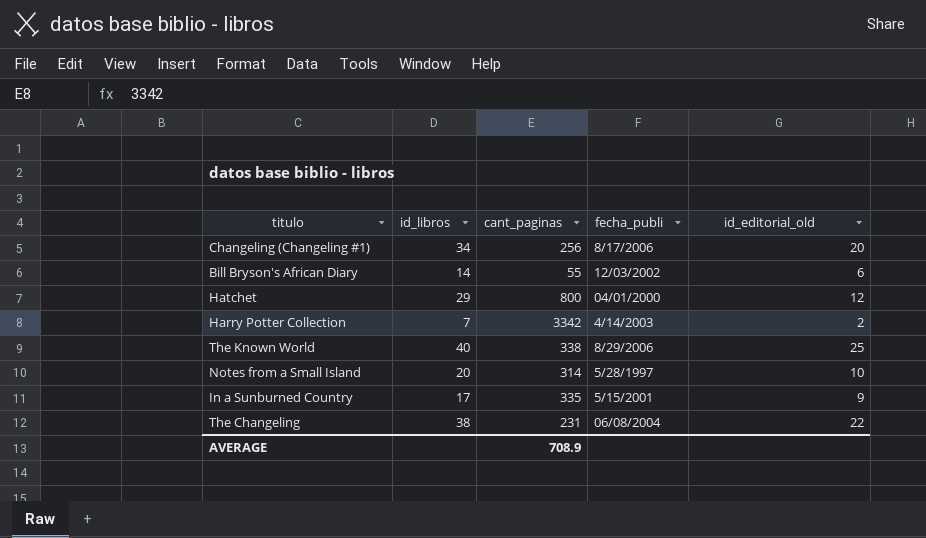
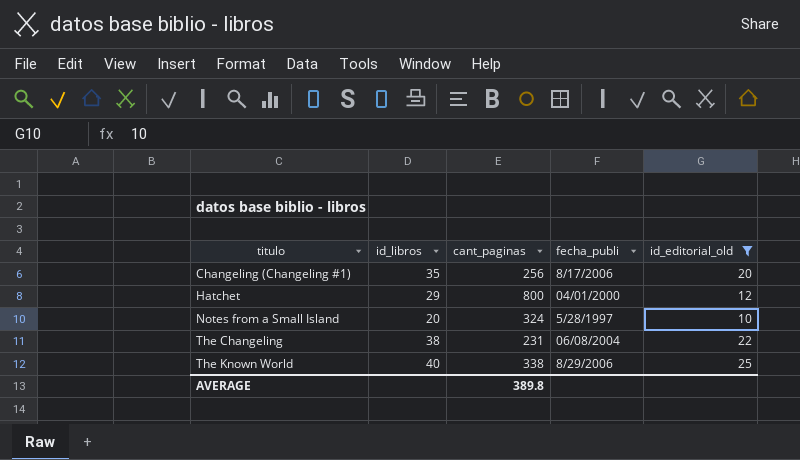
filter: none -> id_editorial_old >= 10
row order: none -> titulo ascending
Changeling (Changeling #1) | id_libros: 34 -> 35
Notes from a Small Island | cant_paginas: 314 -> 324
AVERAGE | cant_paginas: 708.9 -> 389.8

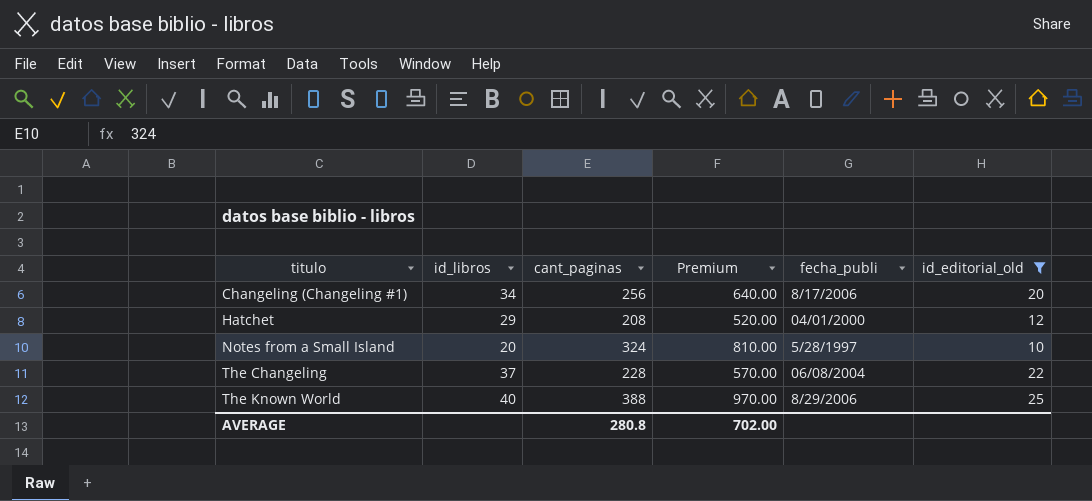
column Premium | formula: none -> [cant_paginas] * 2.5
Changeling (Changeling #1) | id_libros: 35 -> 34
Hatchet | cant_paginas: 800 -> 208
The Changeling | id_libros: 38 -> 37
The Changeling | cant_paginas: 231 -> 228
The Known World | cant_paginas: 338 -> 388
AVERAGE | cant_paginas: 389.8 -> 280.8

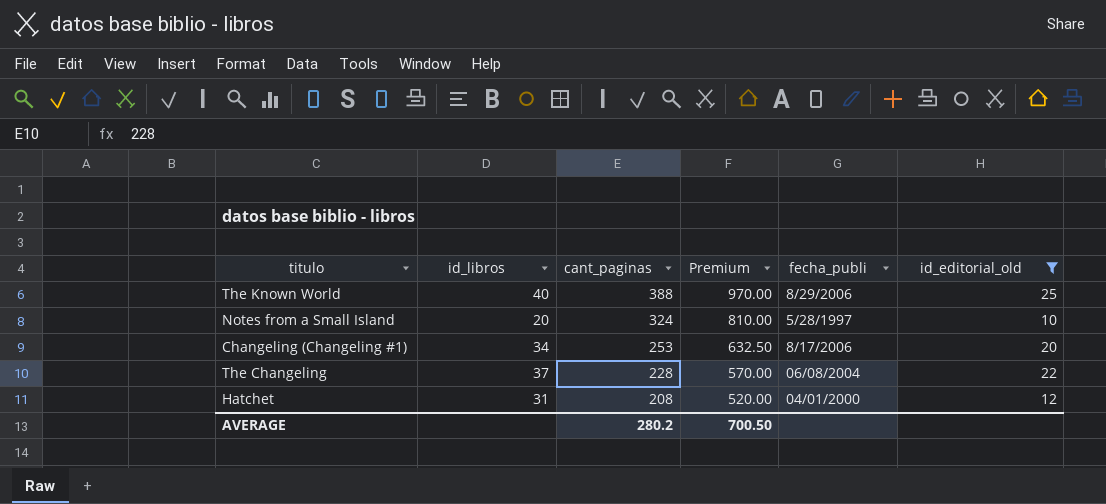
row order: titulo ascending -> cant_paginas descending
Changeling (Changeling #1) | cant_paginas: 256 -> 253
Changeling (Changeling #1) | Premium: 640.00 -> 632.50
Hatchet | id_libros: 29 -> 31
AVERAGE | cant_paginas: 280.8 -> 280.2
AVERAGE | Premium: 702.00 -> 700.50

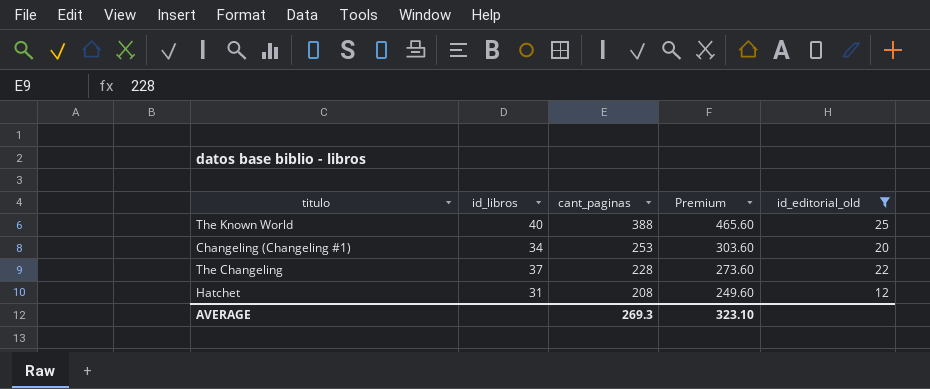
column fecha_publi | position: 5 -> none
column Premium | formula: [cant_paginas] * 2.5 -> [cant_paginas] * 1.2
row Notes from a Small Island: 20 | 324 | 810.00 | 5/28/1997 | 10 -> none
AVERAGE | cant_paginas: 280.2 -> 269.3
AVERAGE | Premium: 700.50 -> 323.10

